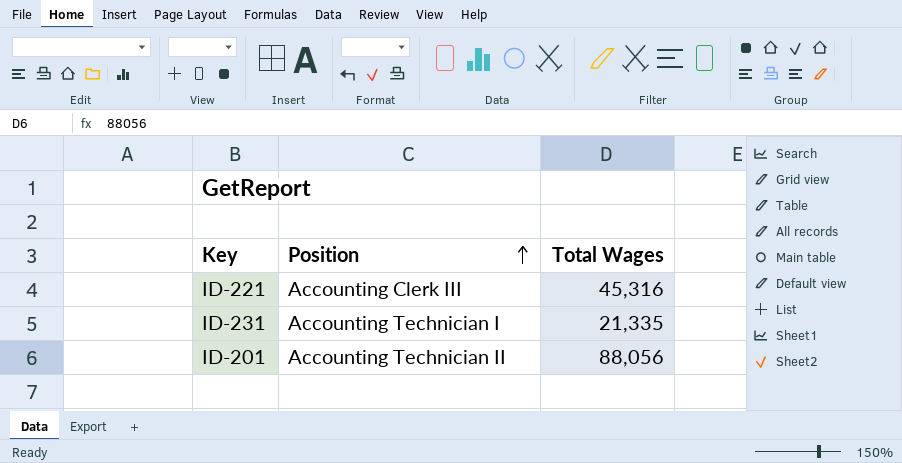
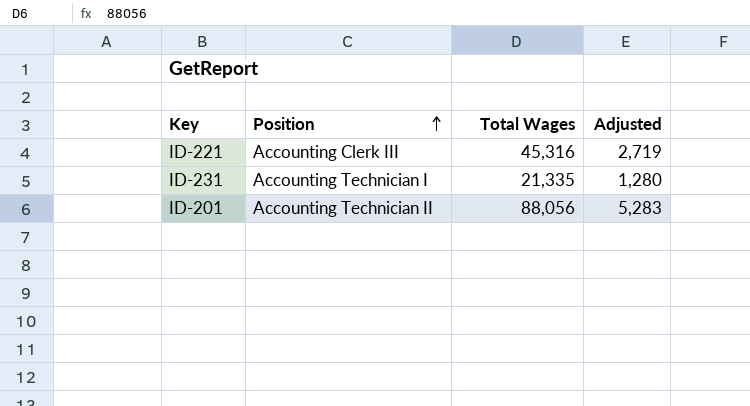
column Adjusted | formula: none -> [Total Wages] * 0.06

